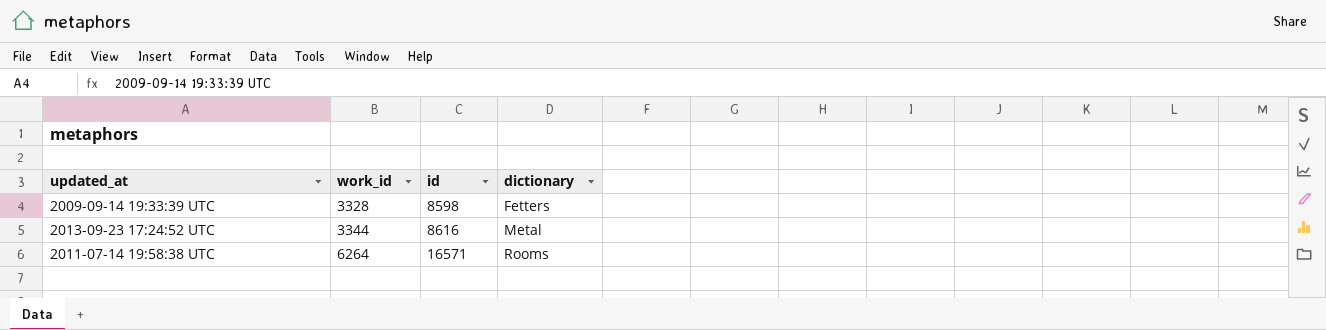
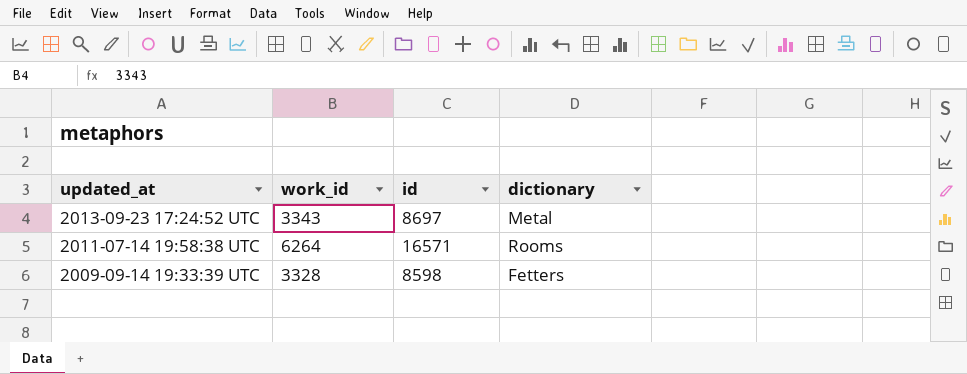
row order: work_id ascending -> updated_at descending
2013-09-23 17:24:52 UTC | work_id: 3344 -> 3343
2013-09-23 17:24:52 UTC | id: 8616 -> 8697

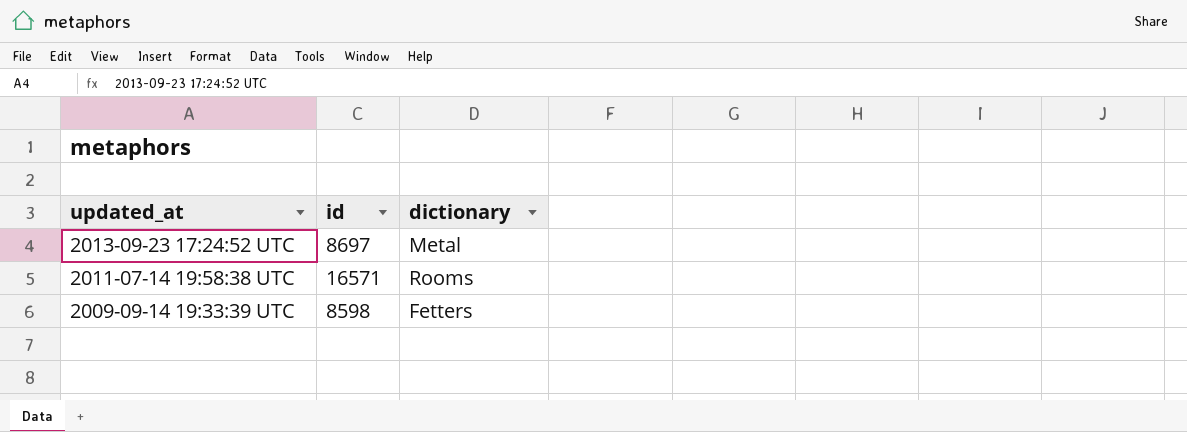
column work_id | position: 2 -> none

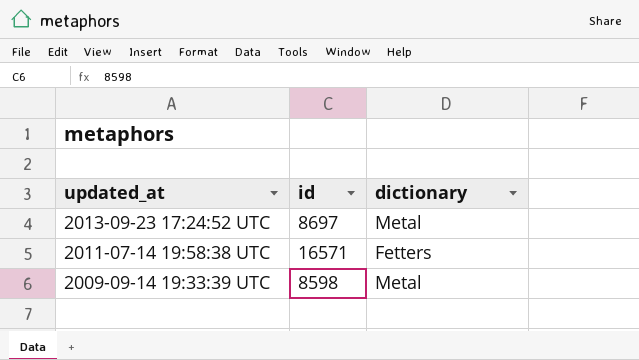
2011-07-14 19:58:38 UTC | dictionary: Rooms -> Fetters
2009-09-14 19:33:39 UTC | dictionary: Fetters -> Metal

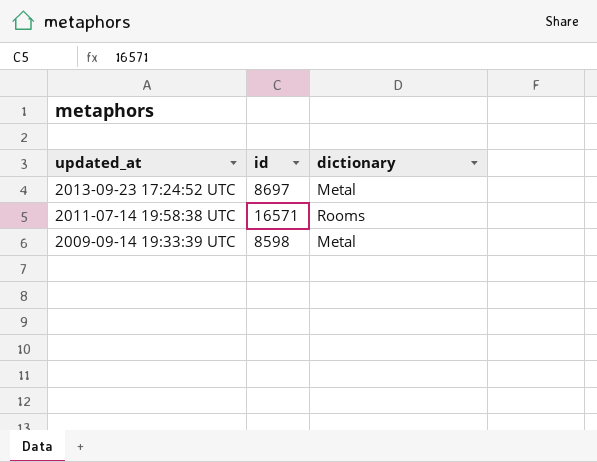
2011-07-14 19:58:38 UTC | dictionary: Fetters -> Rooms

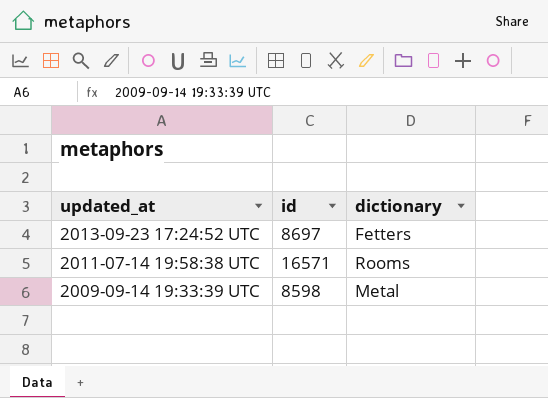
2013-09-23 17:24:52 UTC | dictionary: Metal -> Fetters

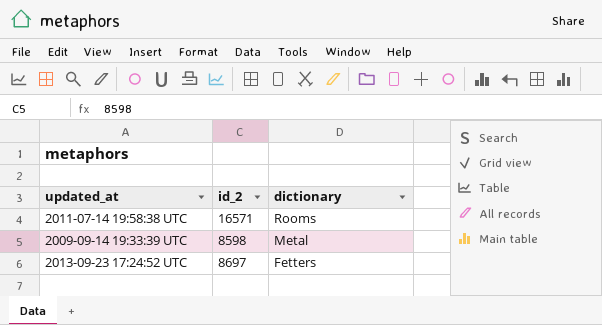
row order: updated_at descending -> dictionary descending
column name: id -> id_2

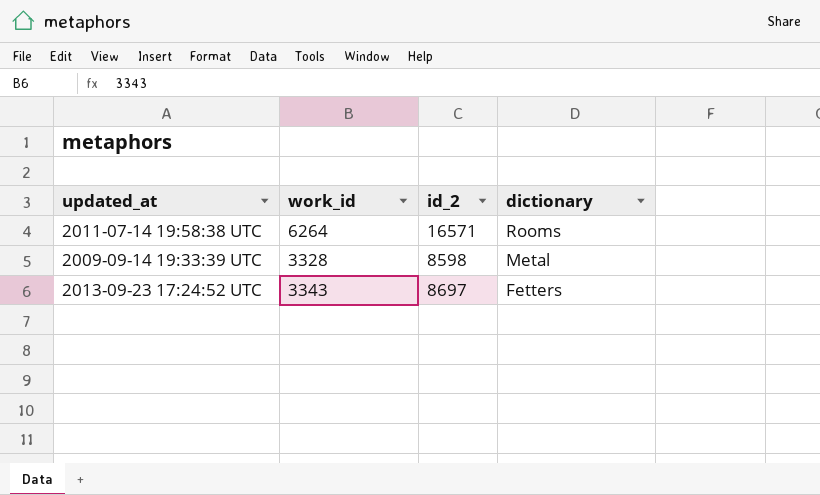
column work_id | position: none -> 2

